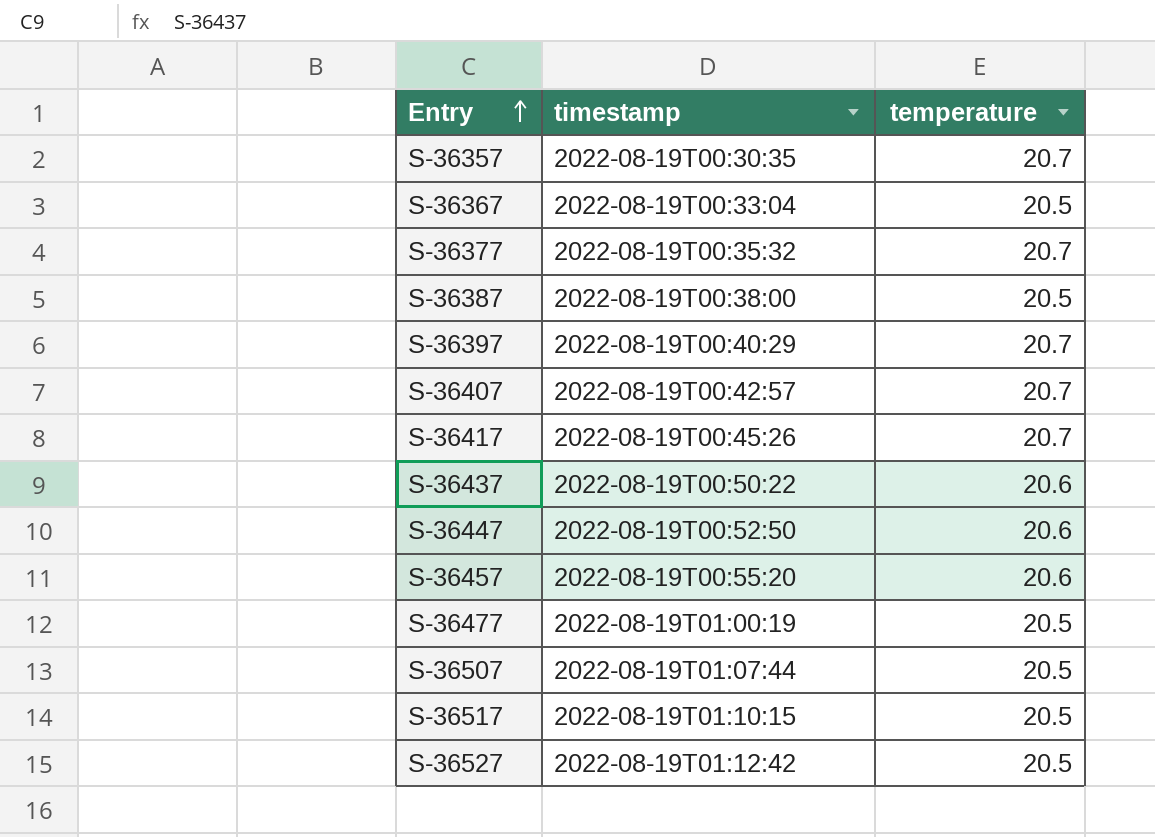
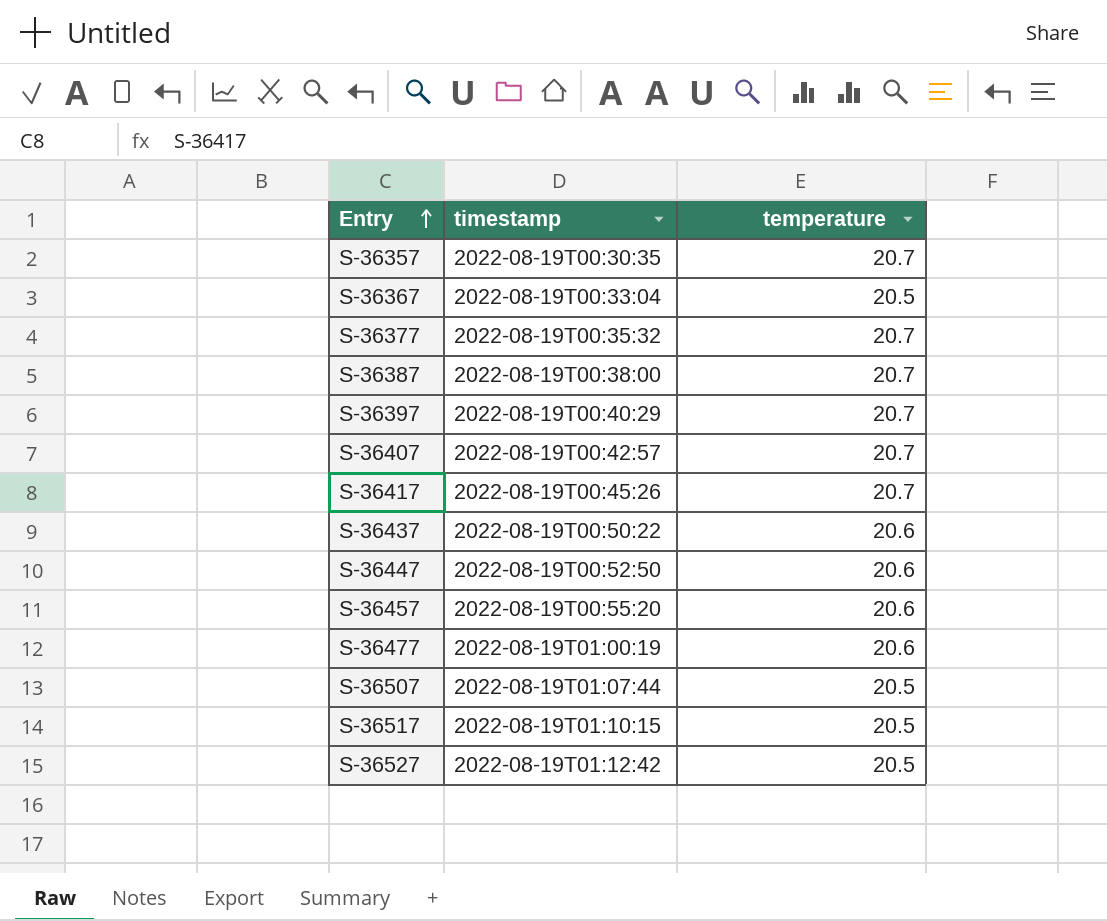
S-36387 | temperature: 20.5 -> 20.7
S-36477 | temperature: 20.5 -> 20.6

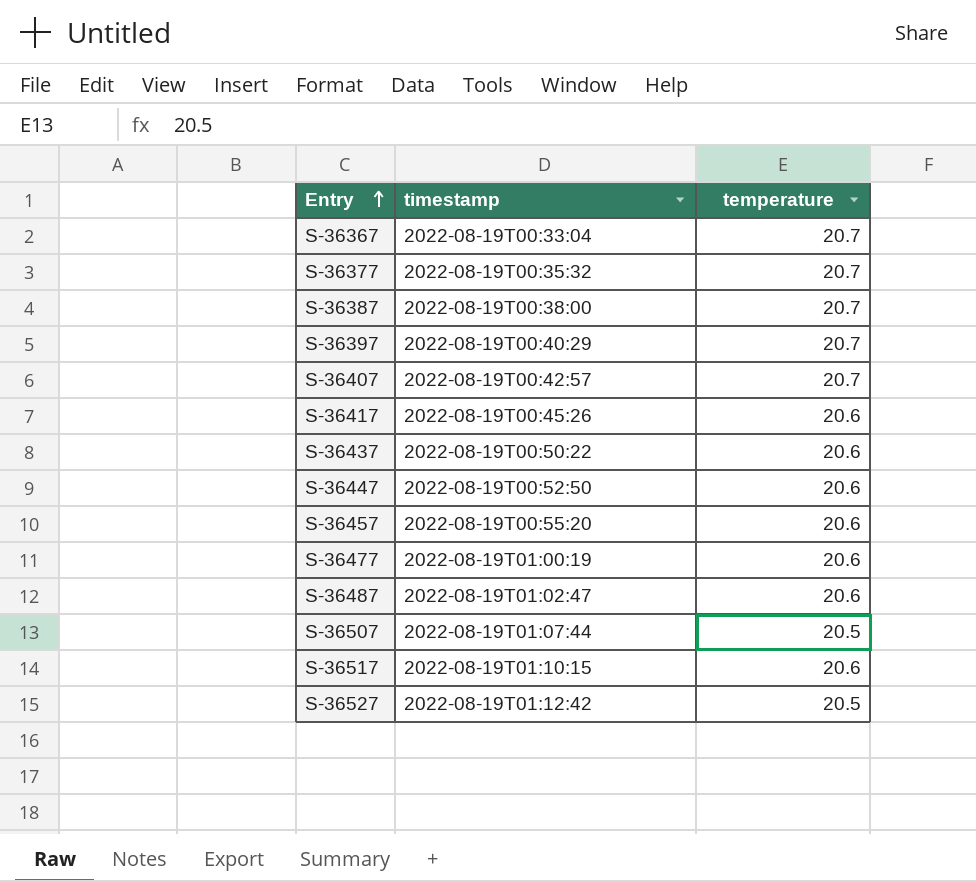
row S-36357: 2022-08-19T00:30:35 | 20.7 -> none
S-36367 | temperature: 20.5 -> 20.7
S-36417 | temperature: 20.7 -> 20.6
row S-36487: none -> 2022-08-19T01:02:47 | 20.6
S-36517 | temperature: 20.5 -> 20.6

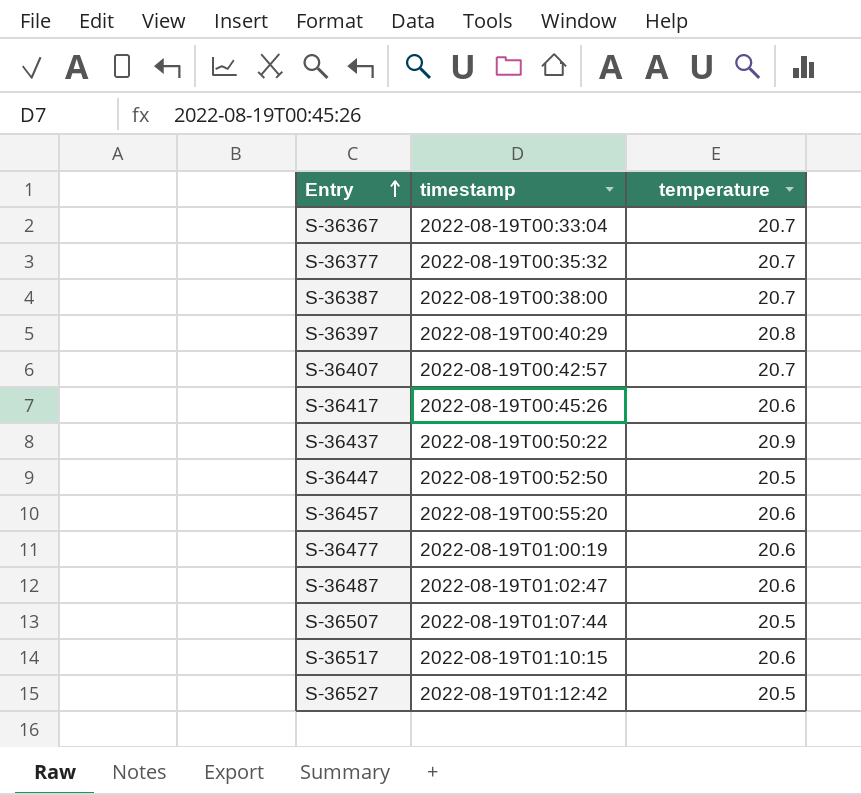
S-36397 | temperature: 20.7 -> 20.8
S-36437 | temperature: 20.6 -> 20.9
S-36447 | temperature: 20.6 -> 20.5

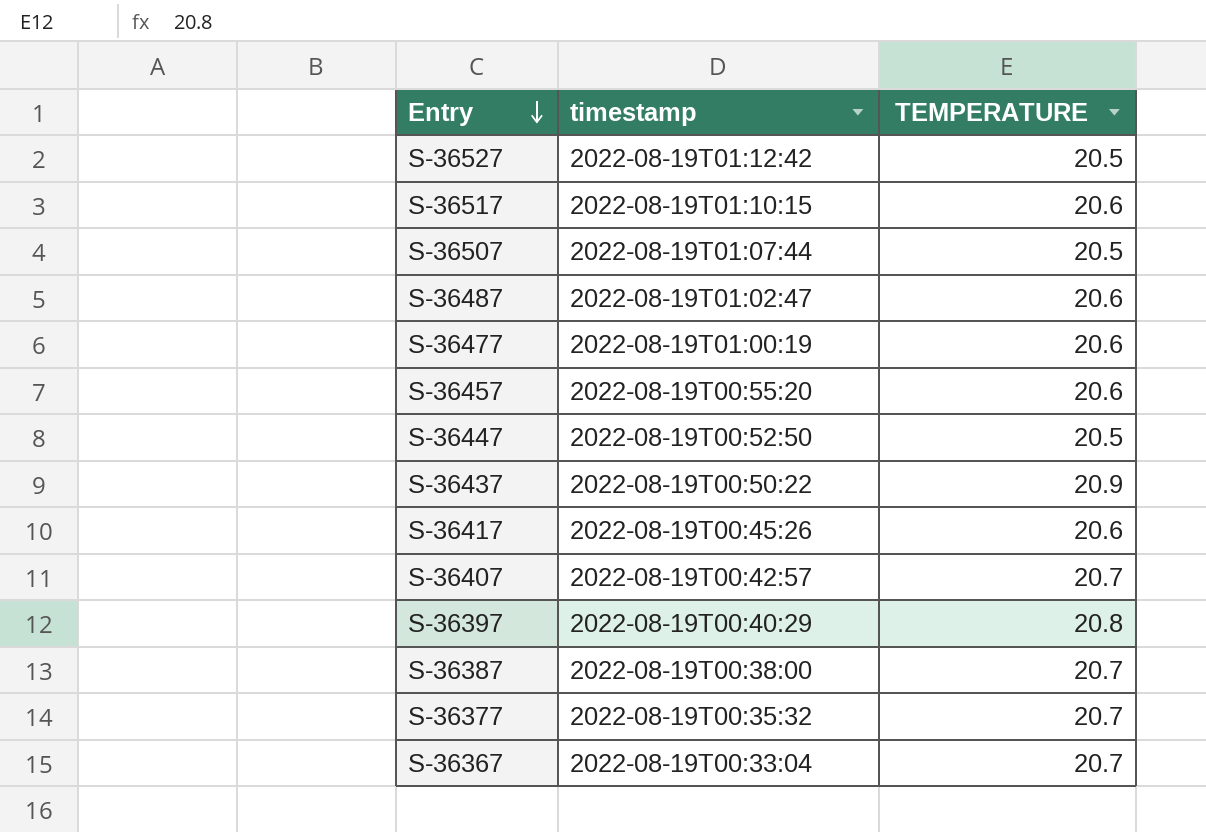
row order: Entry ascending -> Entry descending
column name: temperature -> TEMPERATURE

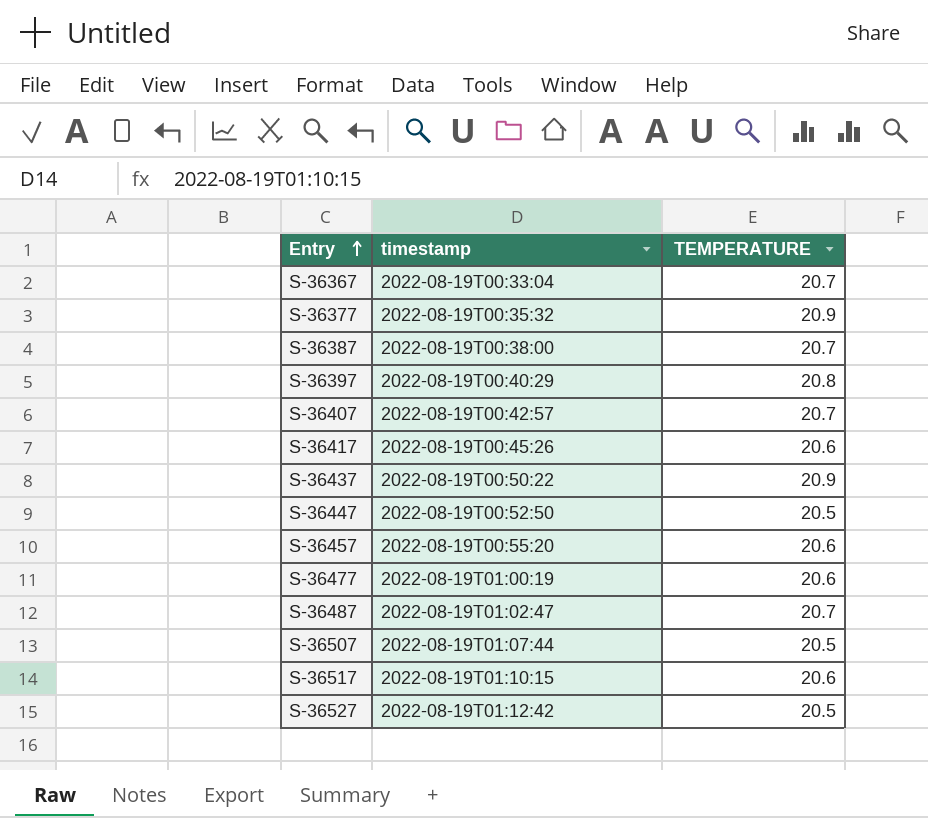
row order: Entry descending -> Entry ascending
S-36377 | TEMPERATURE: 20.7 -> 20.9
S-36487 | TEMPERATURE: 20.6 -> 20.7

